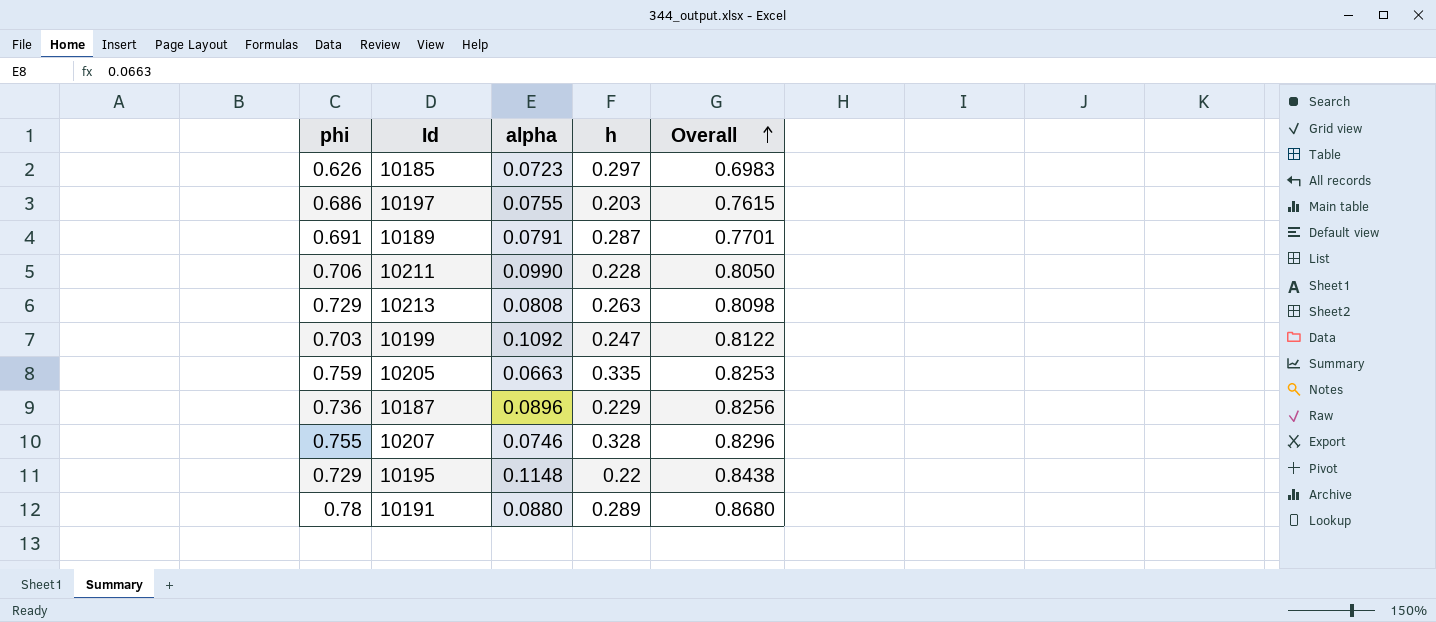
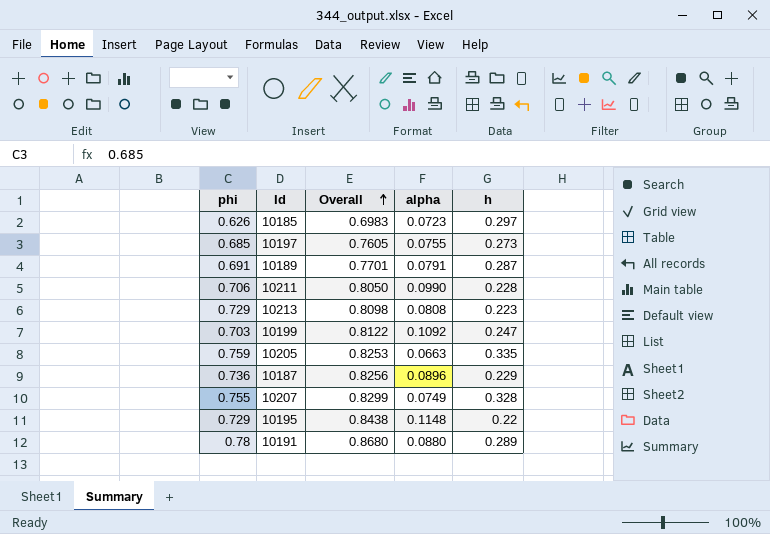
column Overall | position: 5 -> 3
10197 | phi: 0.686 -> 0.685
10197 | Overall: 0.7615 -> 0.7605
10197 | h: 0.203 -> 0.273
10213 | h: 0.263 -> 0.223
10207 | Overall: 0.8296 -> 0.8299
10207 | alpha: 0.0746 -> 0.0749

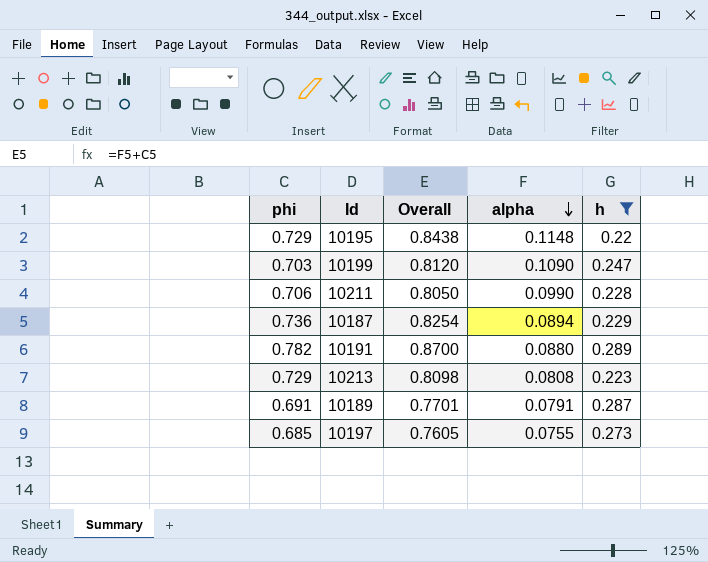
filter: none -> h <= 0.289
row order: Overall ascending -> alpha descending
10199 | Overall: 0.8122 -> 0.8120
10199 | alpha: 0.1092 -> 0.1090
10187 | Overall: 0.8256 -> 0.8254
10187 | alpha: 0.0896 -> 0.0894
10191 | phi: 0.78 -> 0.782
10191 | Overall: 0.8680 -> 0.8700

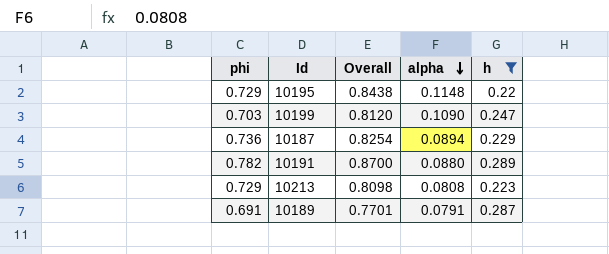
row 10211: 0.706 | 0.8050 | 0.0990 | 0.228 -> none
row 10197: 0.685 | 0.7605 | 0.0755 | 0.273 -> none

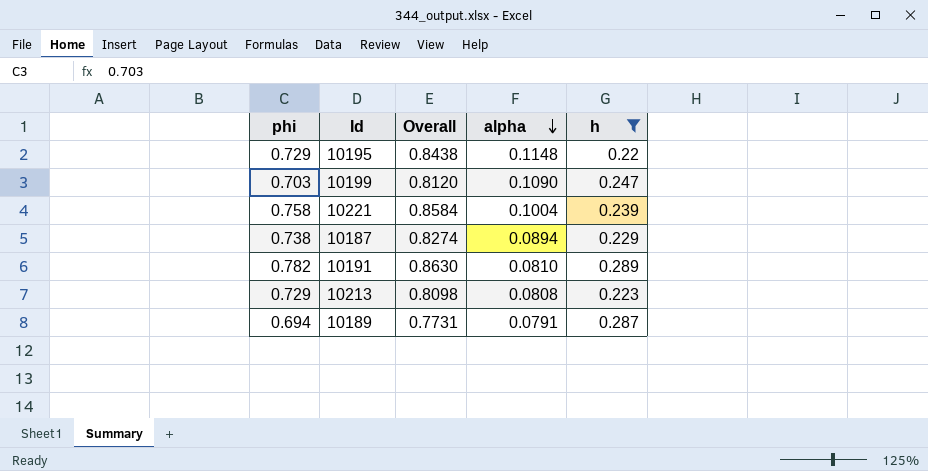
row 10221: none -> 0.758 | 0.8584 | 0.1004 | 0.239
10187 | phi: 0.736 -> 0.738
10187 | Overall: 0.8254 -> 0.8274
10191 | Overall: 0.8700 -> 0.8630
10191 | alpha: 0.0880 -> 0.0810
10189 | phi: 0.691 -> 0.694
10189 | Overall: 0.7701 -> 0.7731

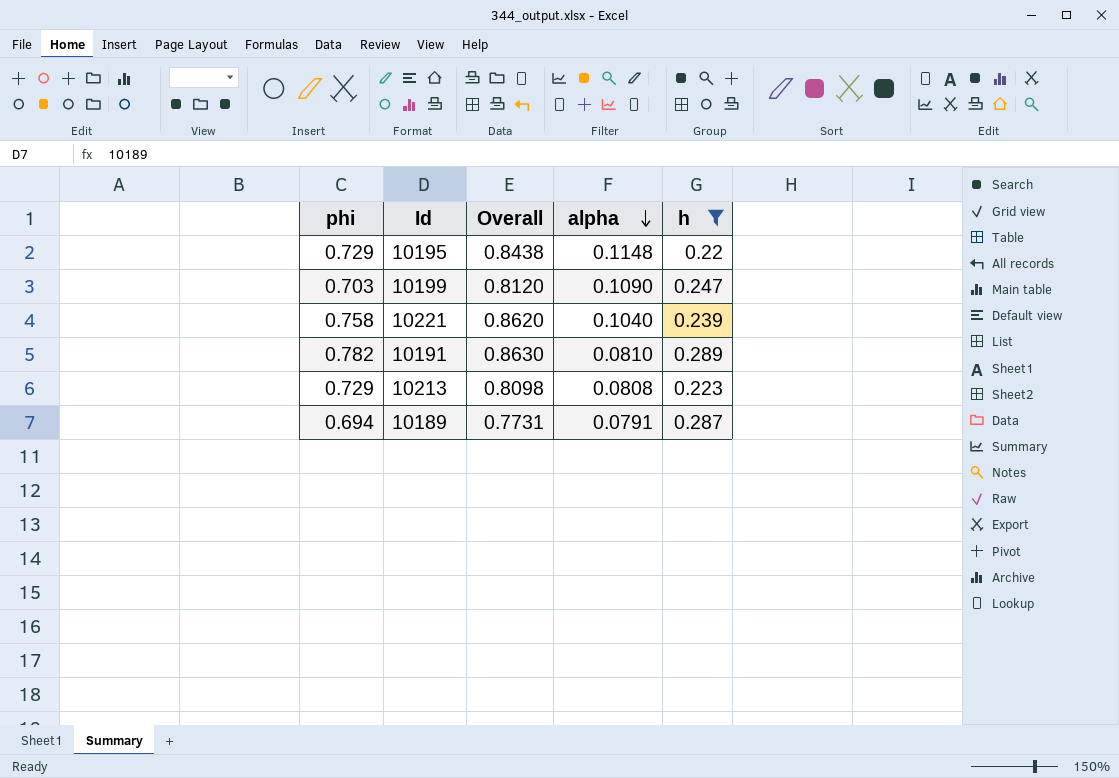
row 10187: 0.738 | 0.8274 | 0.0894 | 0.229 -> none
10221 | Overall: 0.8584 -> 0.8620
10221 | alpha: 0.1004 -> 0.1040

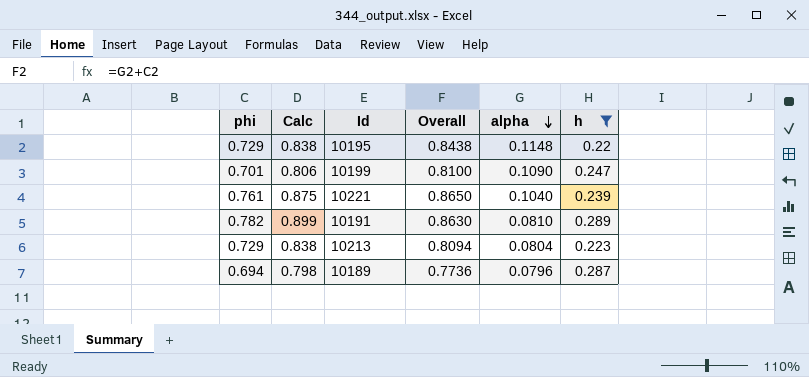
column Calc | formula: none -> [phi] * 1.15
10199 | phi: 0.703 -> 0.701
10199 | Overall: 0.8120 -> 0.8100
10221 | phi: 0.758 -> 0.761
10221 | Overall: 0.8620 -> 0.8650
10213 | Overall: 0.8098 -> 0.8094
10213 | alpha: 0.0808 -> 0.0804
10189 | Overall: 0.7731 -> 0.7736
10189 | alpha: 0.0791 -> 0.0796

